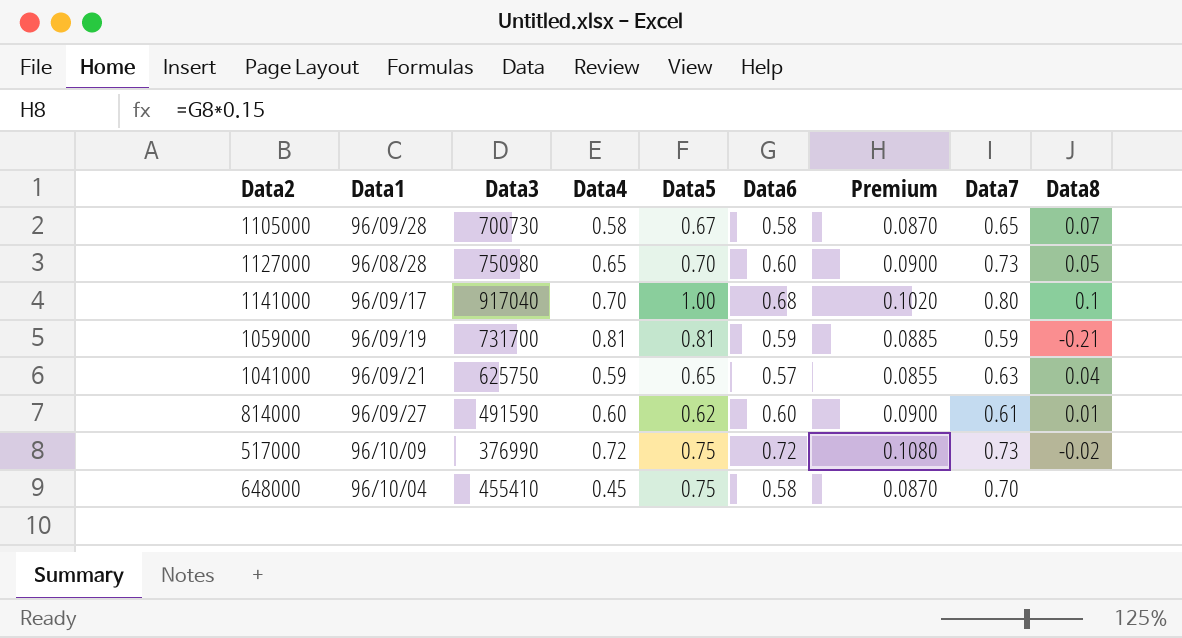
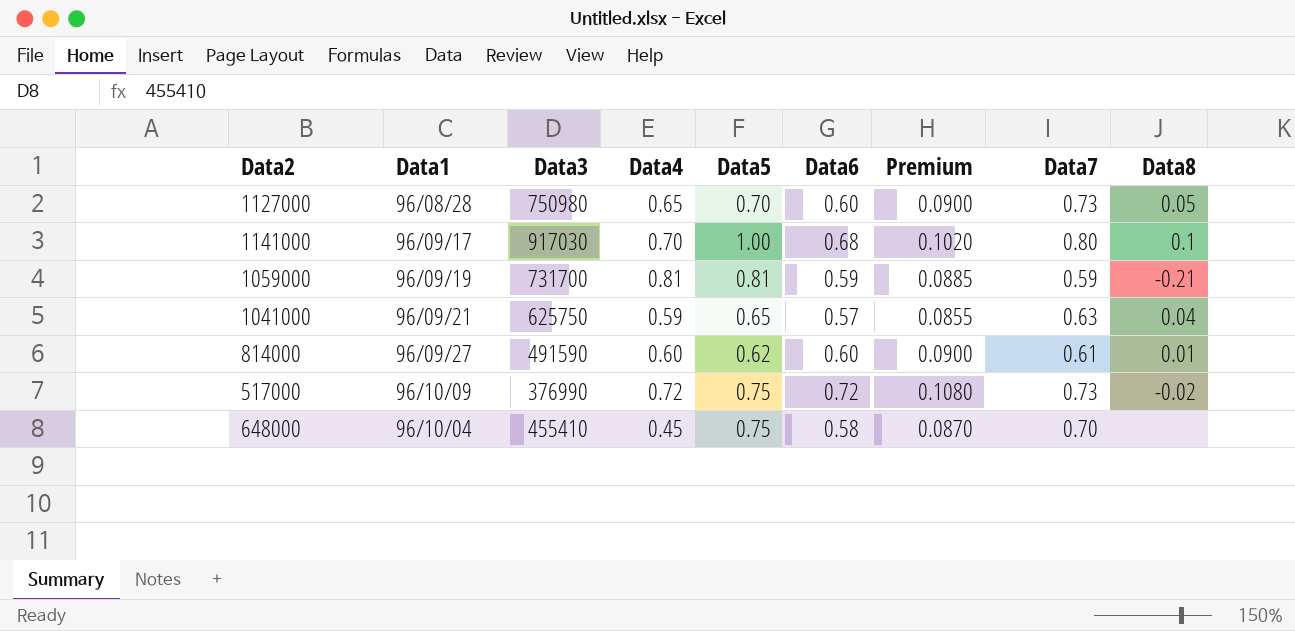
row 1105000: 96/09/28 | 700730 | 0.58 | 0.67 | 0.58 | 0.0870 | 0.65 | 0.07 -> none
1141000 | Data3: 917040 -> 917030

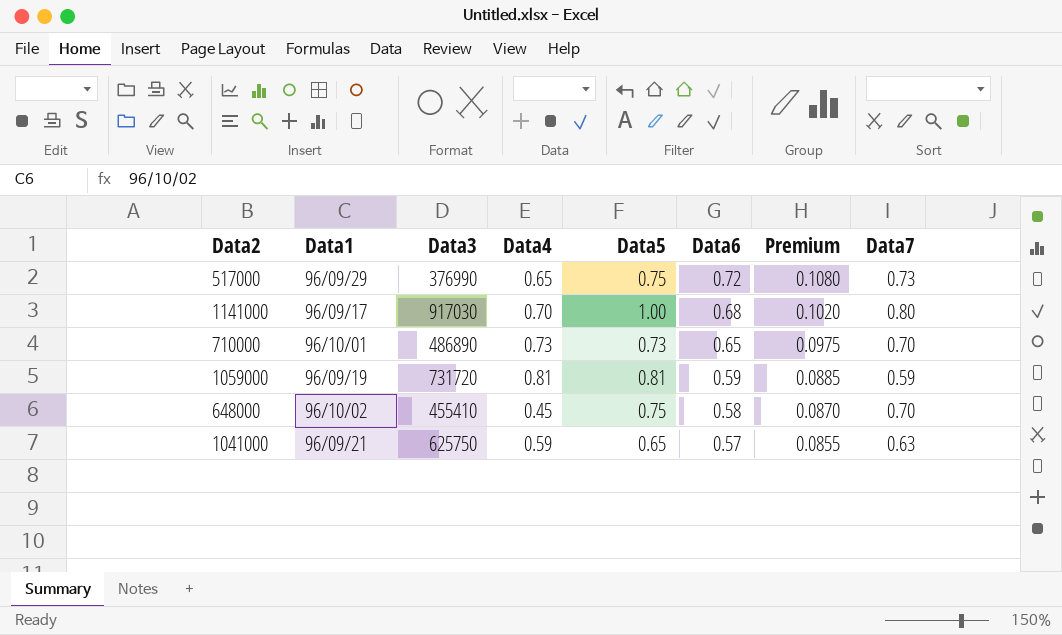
row order: none -> Data6 descending
column Data8 | position: 9 -> none
row 1127000: 96/08/28 | 750980 | 0.65 | 0.70 | 0.60 | 0.0900 | 0.73 | 0.05 -> none
row 814000: 96/09/27 | 491590 | 0.60 | 0.62 | 0.60 | 0.0900 | 0.61 | 0.01 -> none
517000 | Data1: 96/10/09 -> 96/09/29
517000 | Data4: 0.72 -> 0.65
row 710000: none -> 96/10/01 | 486890 | 0.73 | 0.73 | 0.65 | 0.0975 | 0.70
1059000 | Data3: 731700 -> 731720
648000 | Data1: 96/10/04 -> 96/10/02

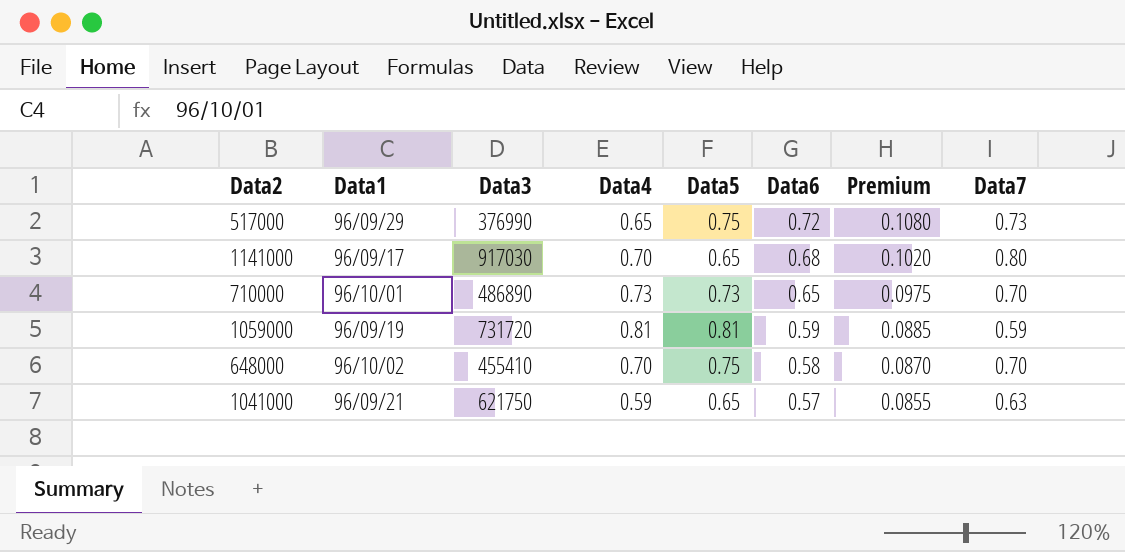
1141000 | Data5: 1.00 -> 0.65
648000 | Data4: 0.45 -> 0.70
1041000 | Data3: 625750 -> 621750

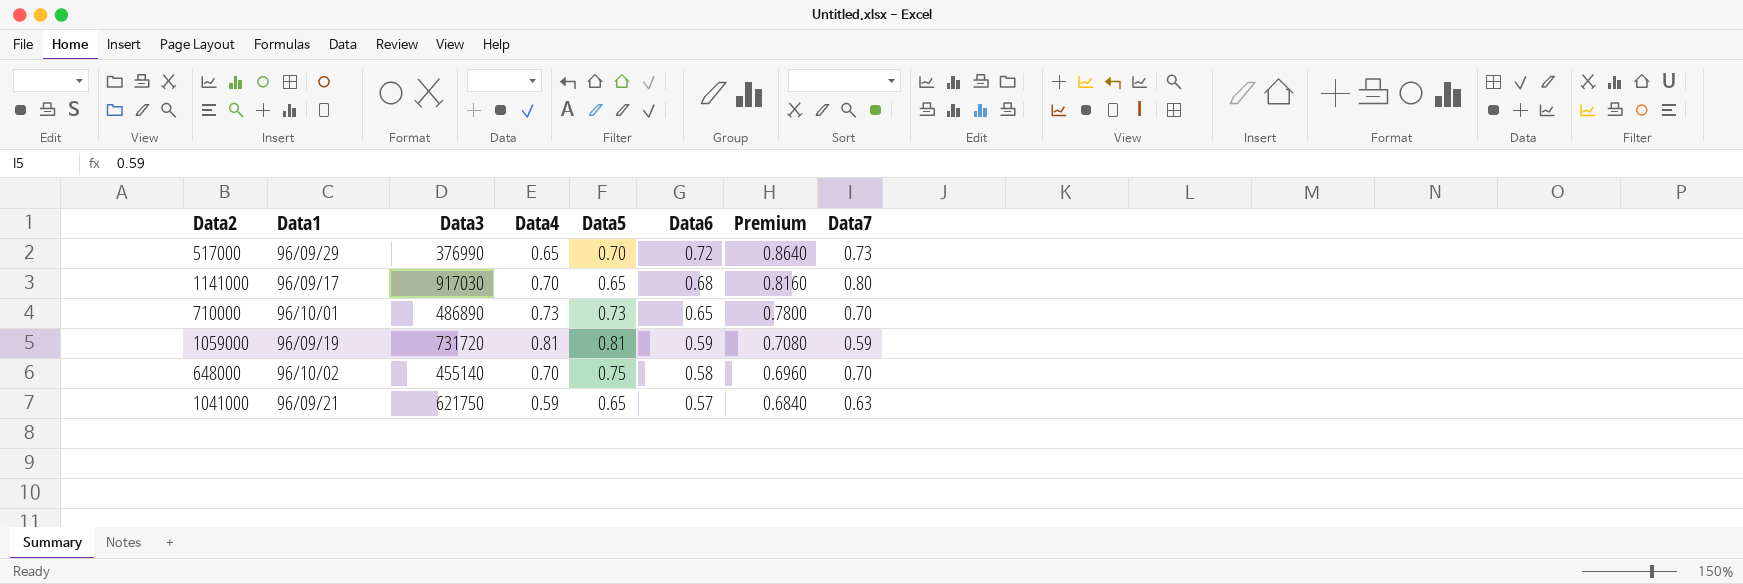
column Premium | formula: [Data6] * 0.15 -> [Data6] * 1.2
517000 | Data5: 0.75 -> 0.70
648000 | Data3: 455410 -> 455140

